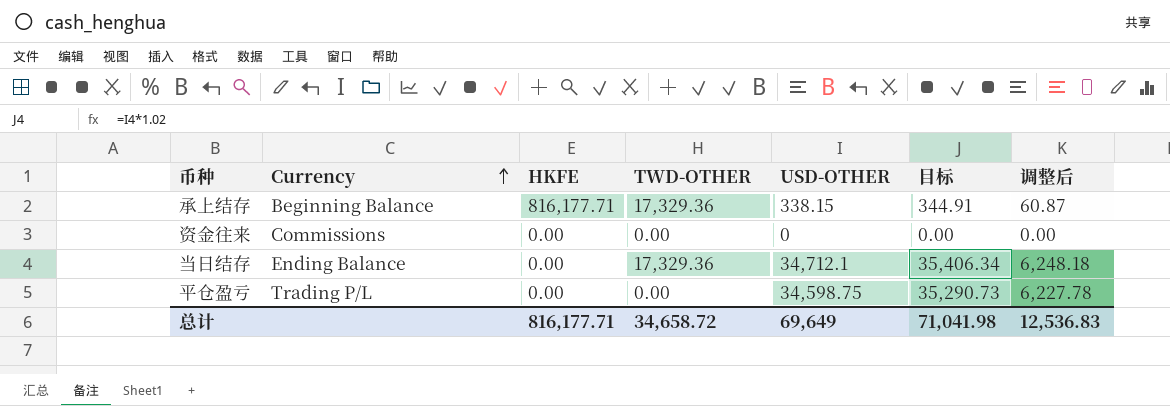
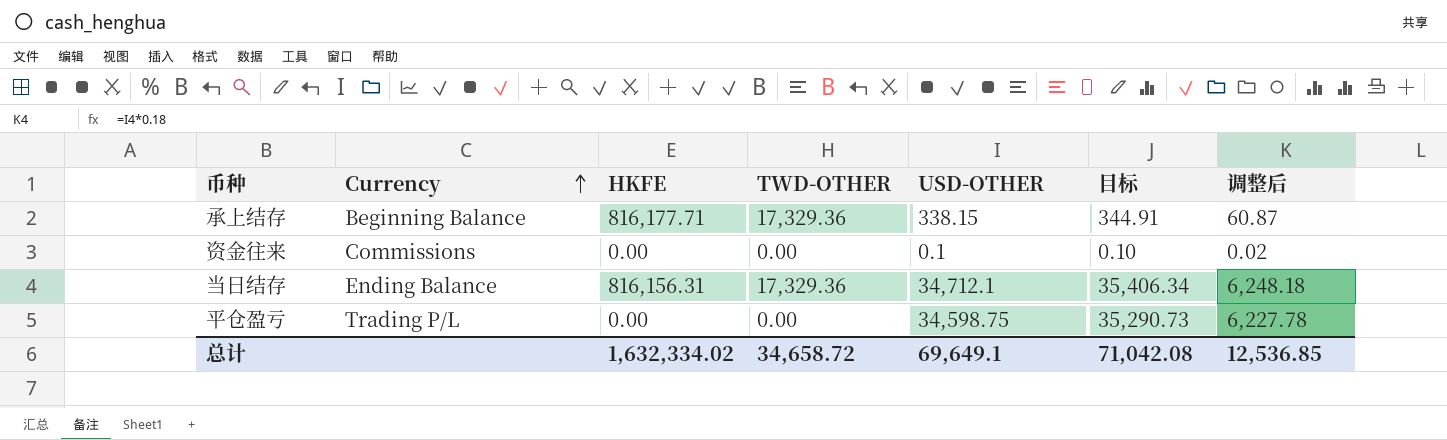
资金往来 | USD-OTHER: 0 -> 0.1
资金往来 | 目标: 0.00 -> 0.10
资金往来 | 调整后: 0.00 -> 0.02
当日结存 | HKFE: 0.00 -> 816,156.31
总计 | HKFE: 816,177.71 -> 1,632,334.02
总计 | USD-OTHER: 69,649 -> 69,649.1
总计 | 目标: 71,041.98 -> 71,042.08
总计 | 调整后: 12,536.83 -> 12,536.85

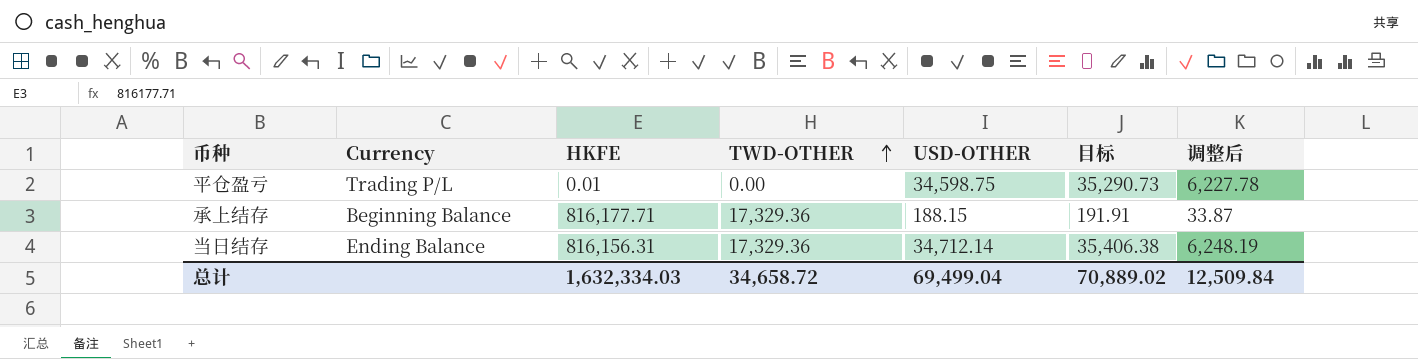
row order: Currency ascending -> TWD-OTHER ascending
row 资金往来: Commissions | 0.00 | 0.00 | 0.1 | 0.10 | 0.02 -> none
平仓盈亏 | HKFE: 0.00 -> 0.01
承上结存 | USD-OTHER: 338.15 -> 188.15
承上结存 | 目标: 344.91 -> 191.91
承上结存 | 调整后: 60.87 -> 33.87
当日结存 | USD-OTHER: 34,712.1 -> 34,712.14
当日结存 | 目标: 35,406.34 -> 35,406.38
当日结存 | 调整后: 6,248.18 -> 6,248.19
总计 | HKFE: 1,632,334.02 -> 1,632,334.03
总计 | USD-OTHER: 69,649.1 -> 69,499.04
总计 | 目标: 71,042.08 -> 70,889.02
总计 | 调整后: 12,536.85 -> 12,509.84

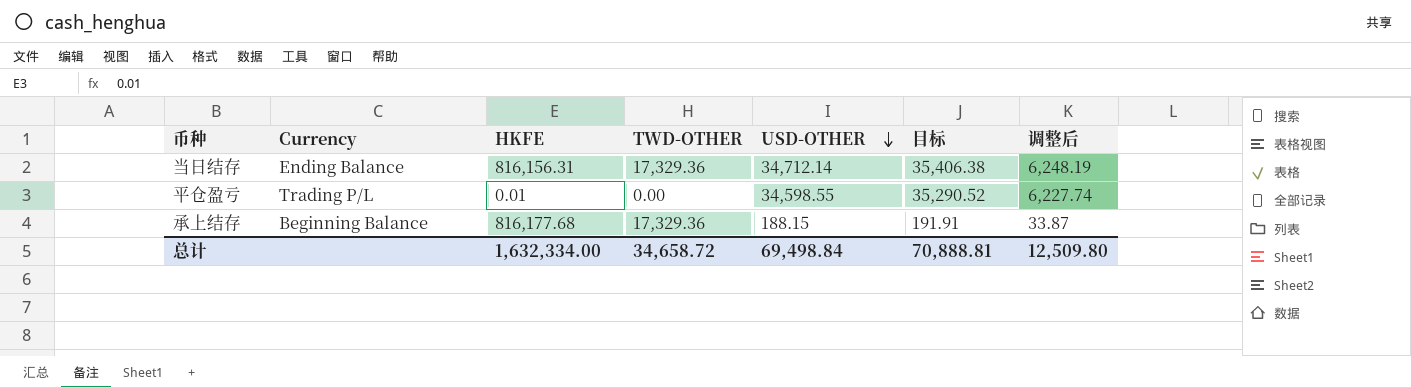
row order: TWD-OTHER ascending -> USD-OTHER descending
平仓盈亏 | USD-OTHER: 34,598.75 -> 34,598.55
平仓盈亏 | 目标: 35,290.73 -> 35,290.52
平仓盈亏 | 调整后: 6,227.78 -> 6,227.74
承上结存 | HKFE: 816,177.71 -> 816,177.68
总计 | HKFE: 1,632,334.03 -> 1,632,334.00
总计 | USD-OTHER: 69,499.04 -> 69,498.84
总计 | 目标: 70,889.02 -> 70,888.81
总计 | 调整后: 12,509.84 -> 12,509.80

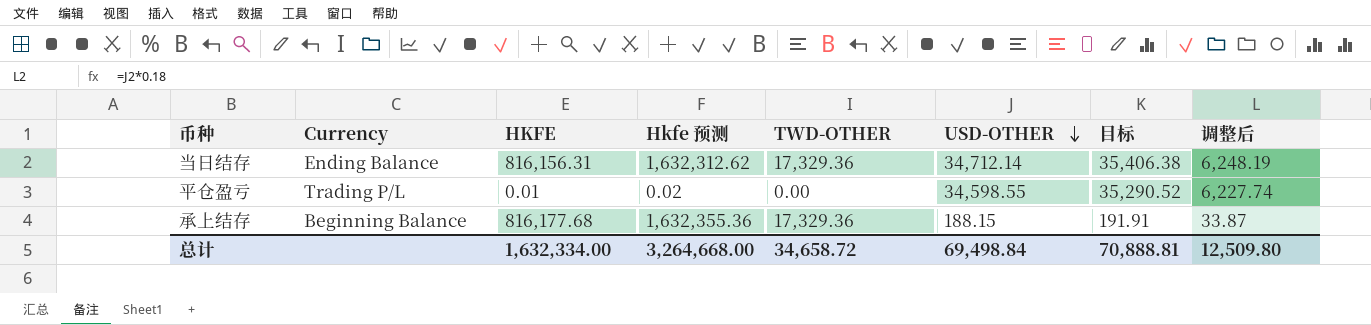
column Hkfe 预测 | formula: none -> [HKFE] * 2

